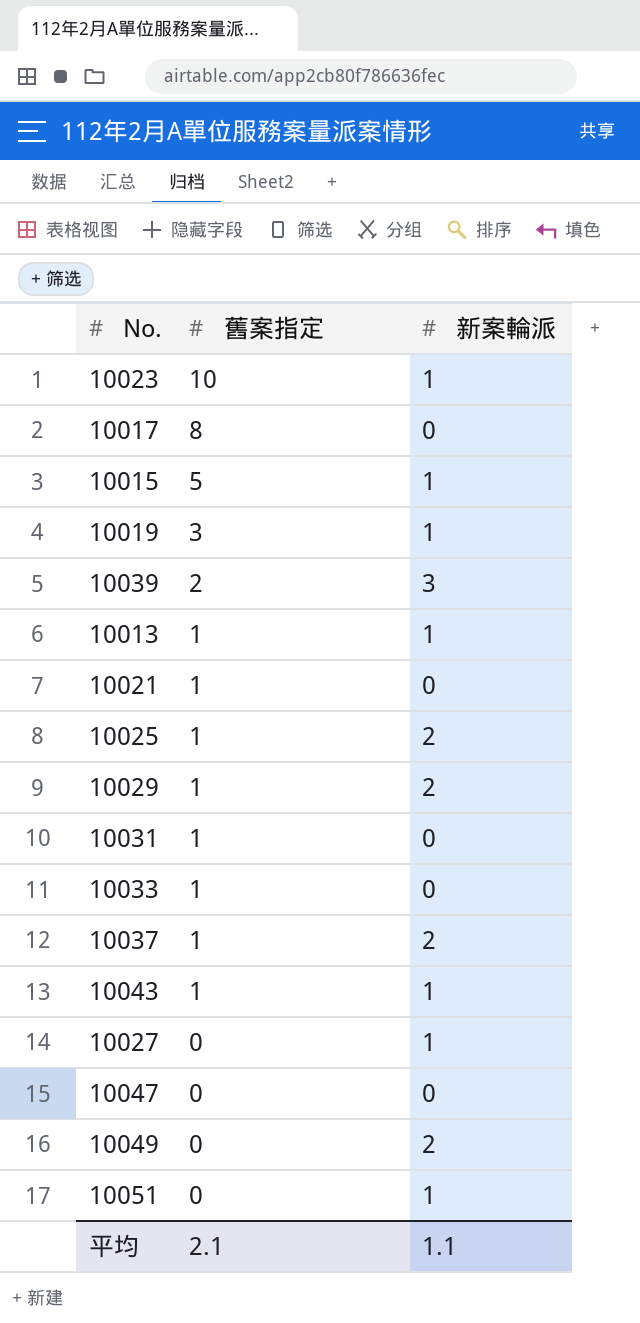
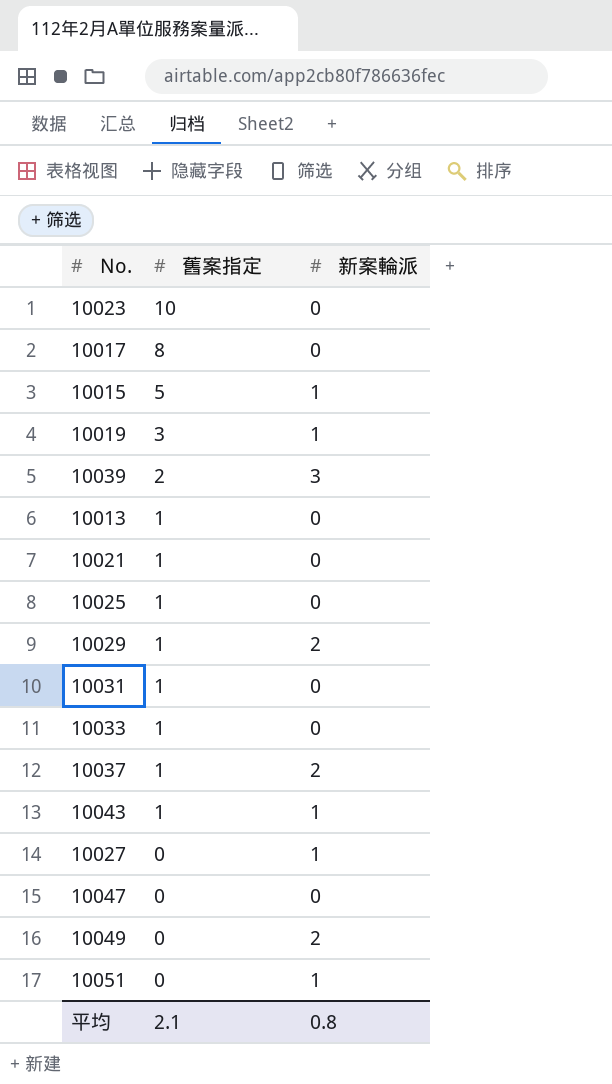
10023 | 新案輪派: 1 -> 0
10013 | 新案輪派: 1 -> 0
10025 | 新案輪派: 2 -> 0
平均 | 新案輪派: 1.1 -> 0.8

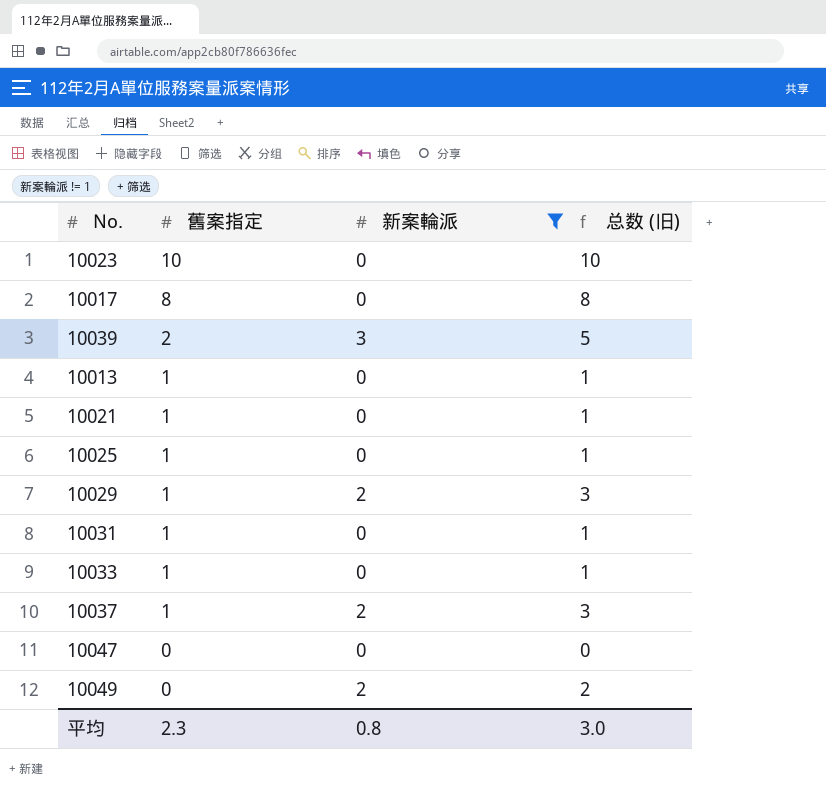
filter: none -> 新案輪派 != 1
column 总数 (旧) | formula: none -> [舊案指定] + [新案輪派]
平均 | 舊案指定: 2.1 -> 2.3

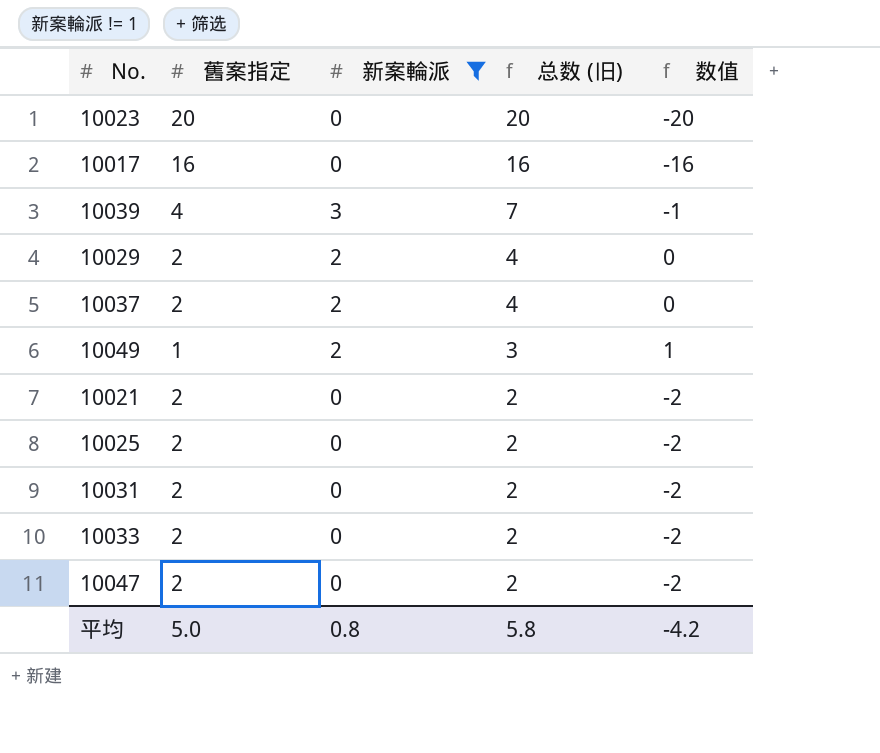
row order: 舊案指定 descending -> 总数 (旧) descending
column 数值 | formula: none -> [新案輪派] - [舊案指定]
row 10013: 1 | 0 | 1 -> none
10023 | 舊案指定: 10 -> 20
10023 | 总数 (旧): 10 -> 20
10017 | 舊案指定: 8 -> 16
10017 | 总数 (旧): 8 -> 16
10039 | 舊案指定: 2 -> 4
10039 | 总数 (旧): 5 -> 7
10029 | 舊案指定: 1 -> 2
10029 | 总数 (旧): 3 -> 4
10037 | 舊案指定: 1 -> 2
10037 | 总数 (旧): 3 -> 4
10049 | 舊案指定: 0 -> 1
10049 | 总数 (旧): 2 -> 3
10021 | 舊案指定: 1 -> 2
10021 | 总数 (旧): 1 -> 2
10025 | 舊案指定: 1 -> 2
10025 | 总数 (旧): 1 -> 2
10031 | 舊案指定: 1 -> 2
10031 | 总数 (旧): 1 -> 2
10033 | 舊案指定: 1 -> 2
10033 | 总数 (旧): 1 -> 2
10047 | 舊案指定: 0 -> 2
10047 | 总数 (旧): 0 -> 2
平均 | 舊案指定: 2.3 -> 5.0
平均 | 总数 (旧): 3.0 -> 5.8

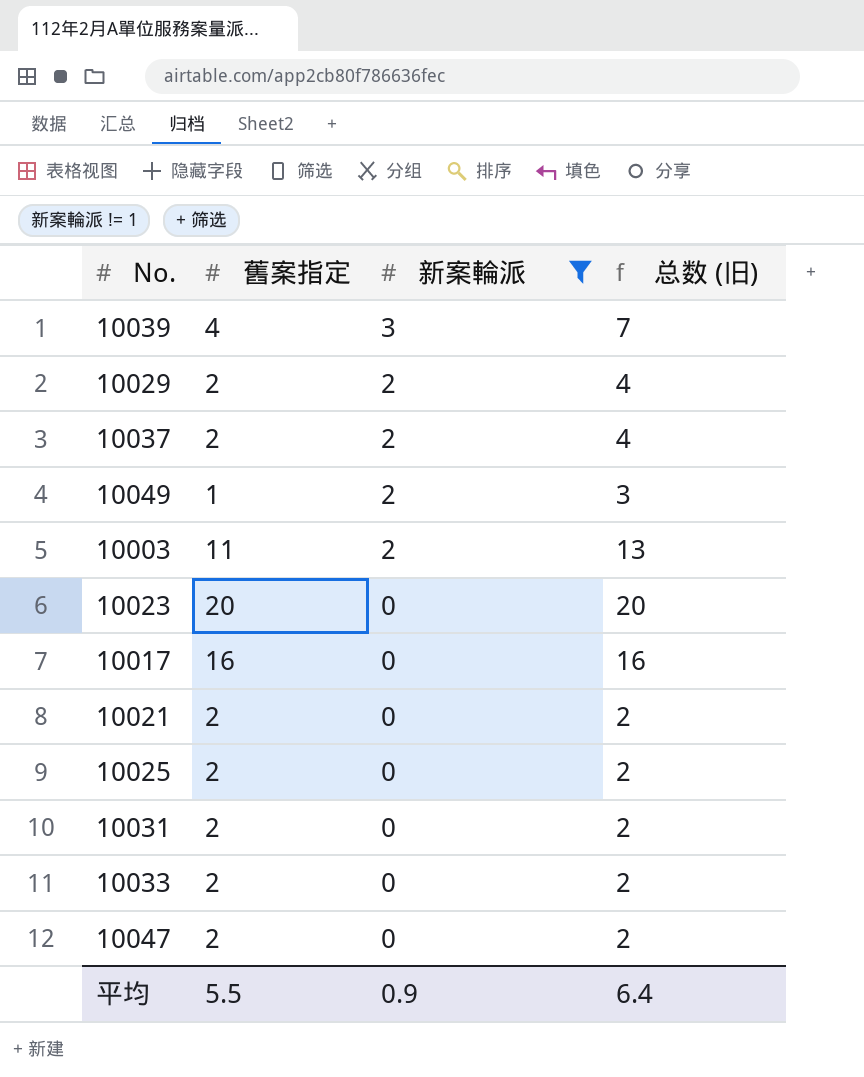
row order: 总数 (旧) descending -> 新案輪派 descending
column 数值 | formula: [新案輪派] - [舊案指定] -> none
row 10003: none -> 11 | 2 | 13
平均 | 舊案指定: 5.0 -> 5.5
平均 | 新案輪派: 0.8 -> 0.9
平均 | 总数 (旧): 5.8 -> 6.4

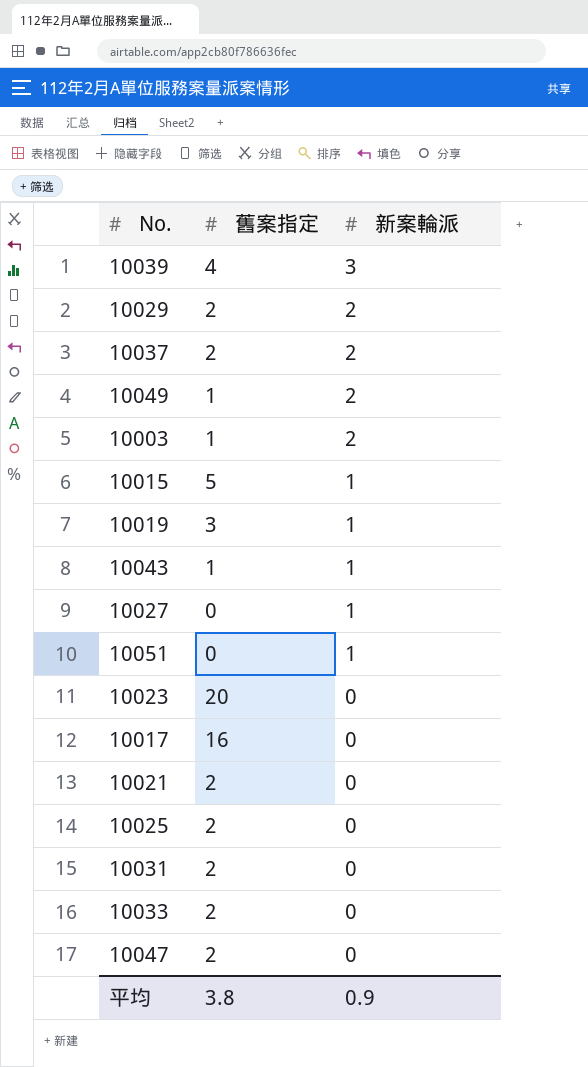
filter: 新案輪派 != 1 -> none
column 总数 (旧) | formula: [舊案指定] + [新案輪派] -> none
10003 | 舊案指定: 11 -> 1
平均 | 舊案指定: 5.5 -> 3.8

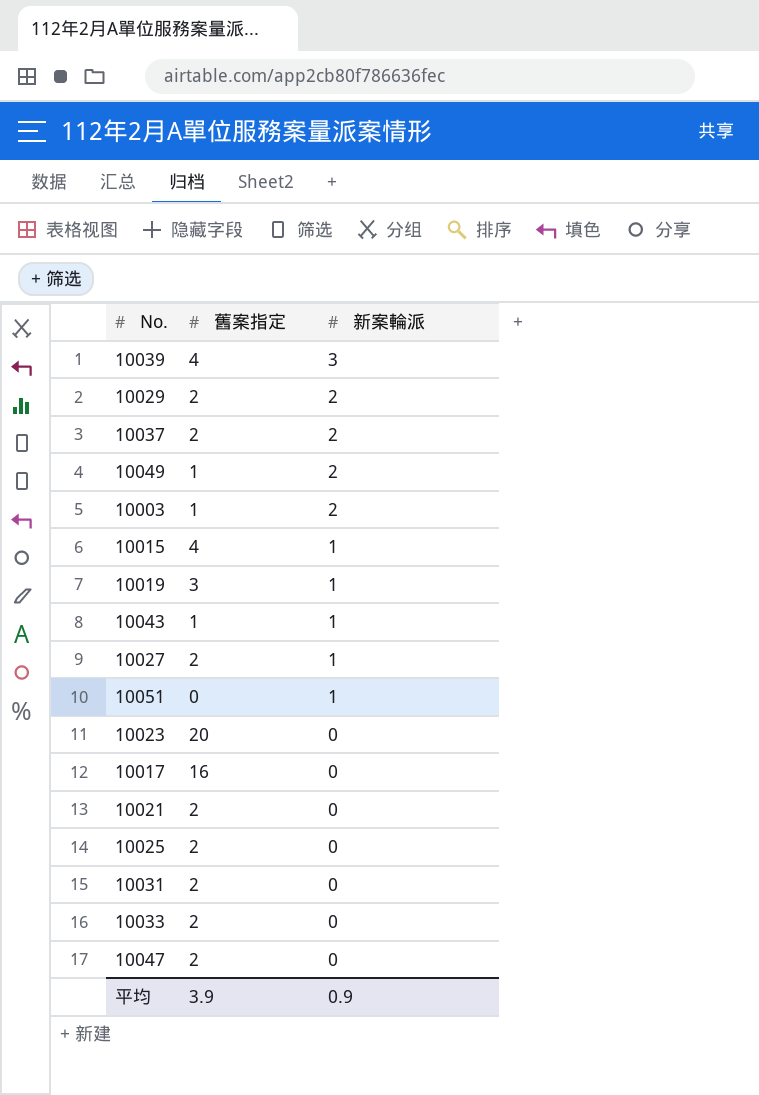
10015 | 舊案指定: 5 -> 4
10027 | 舊案指定: 0 -> 2
平均 | 舊案指定: 3.8 -> 3.9

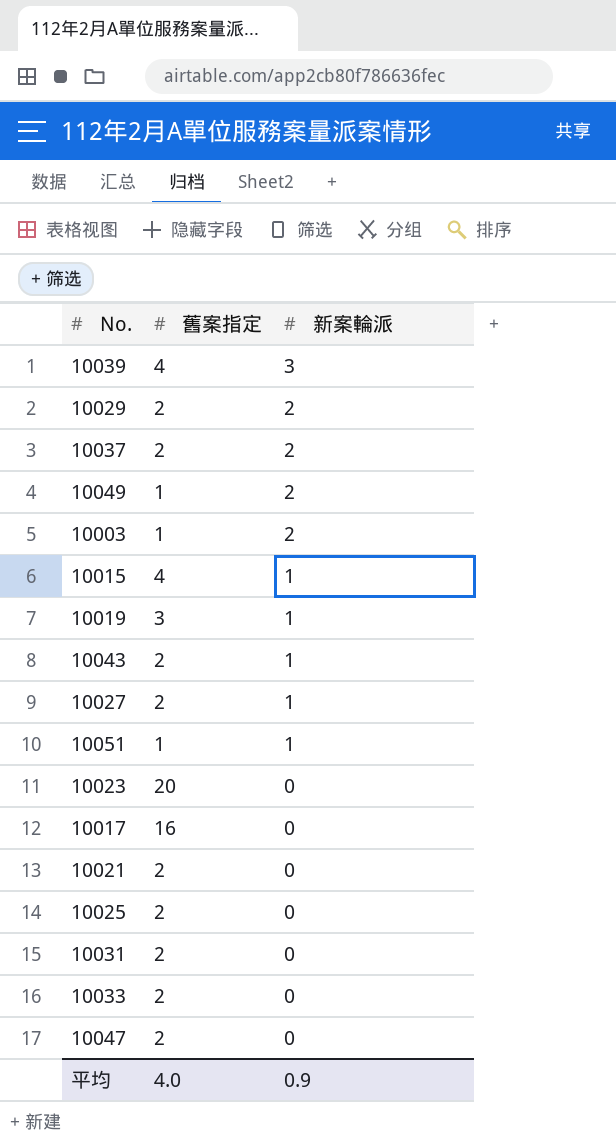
10043 | 舊案指定: 1 -> 2
10051 | 舊案指定: 0 -> 1
平均 | 舊案指定: 3.9 -> 4.0

